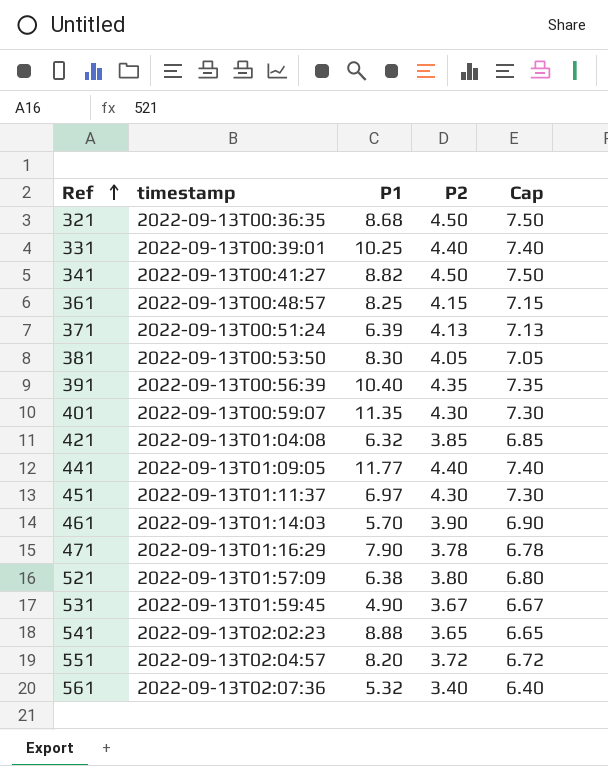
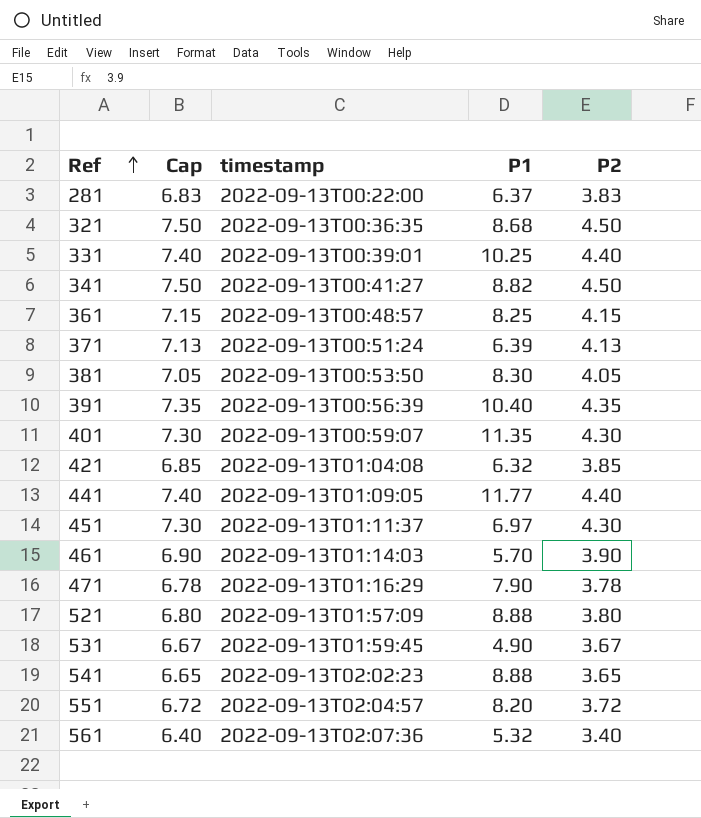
column Cap | position: 5 -> 2
row 281: none -> 6.83 | 2022-09-13T00:22:00 | 6.37 | 3.83
521 | P1: 6.38 -> 8.88

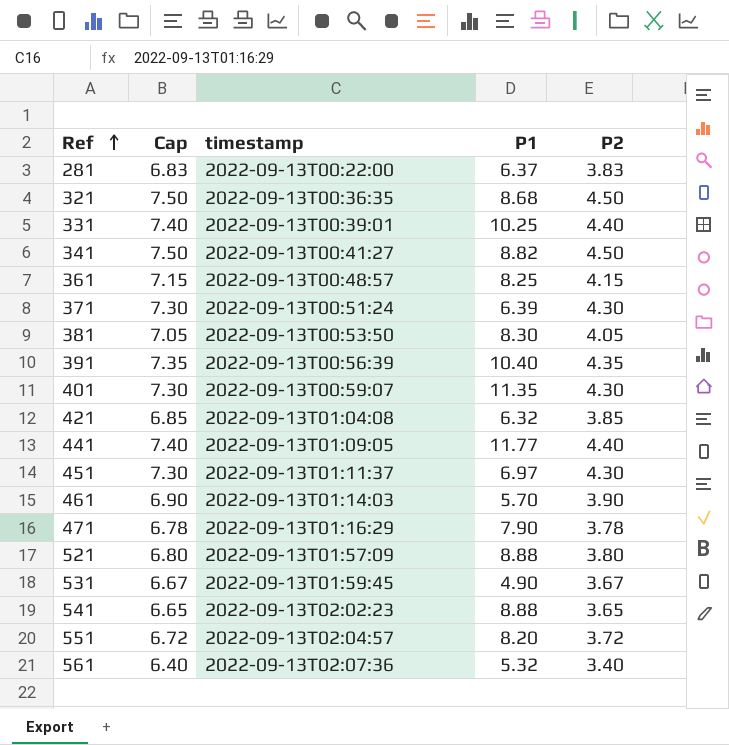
371 | Cap: 7.13 -> 7.30
371 | P2: 4.13 -> 4.30

